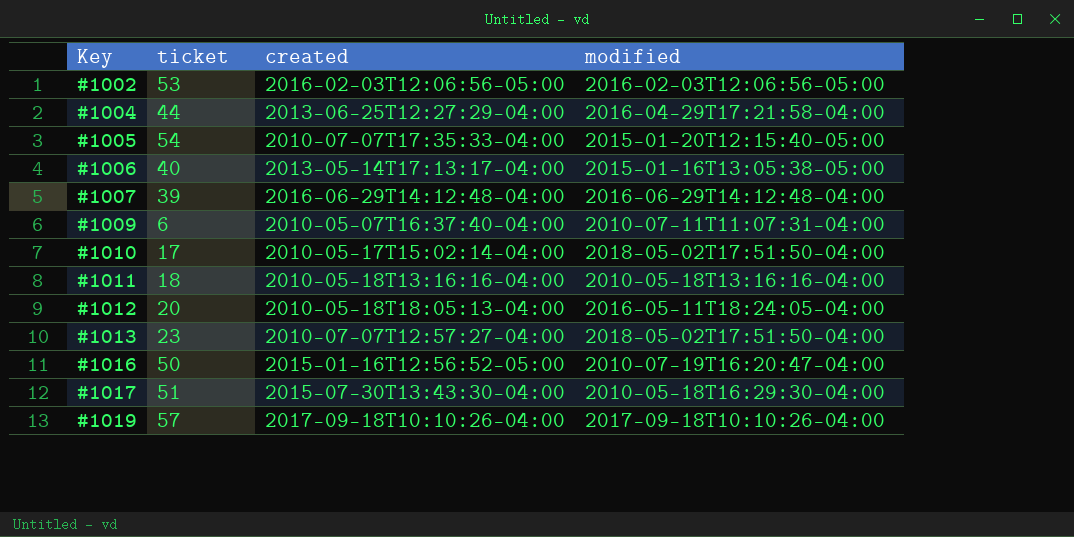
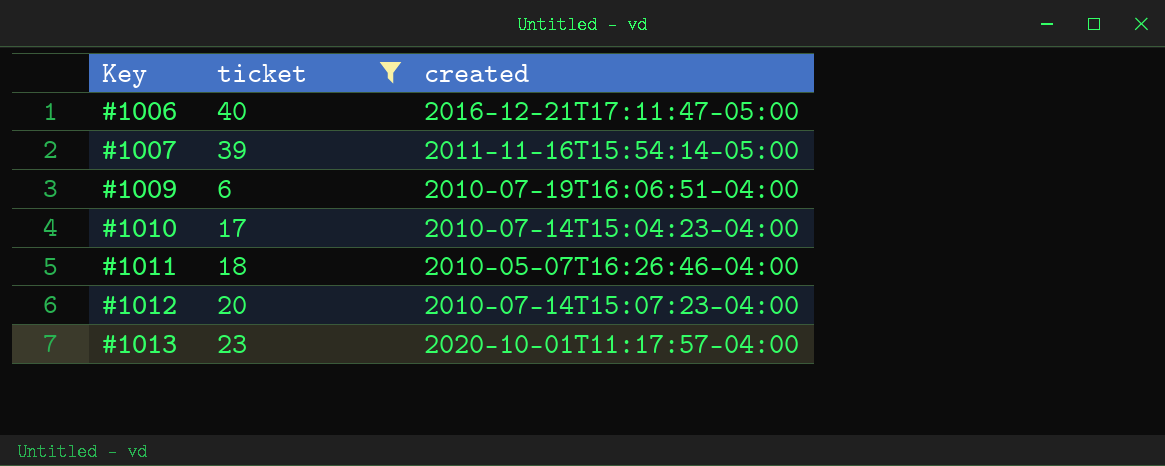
filter: none -> ticket <= 40
column modified | position: 4 -> none
#1006 | created: 2013-05-14T17:13:17-04:00 -> 2016-12-21T17:11:47-05:00
#1007 | created: 2016-06-29T14:12:48-04:00 -> 2011-11-16T15:54:14-05:00
#1009 | created: 2010-05-07T16:37:40-04:00 -> 2010-07-19T16:06:51-04:00
#1010 | created: 2010-05-17T15:02:14-04:00 -> 2010-07-14T15:04:23-04:00
#1011 | created: 2010-05-18T13:16:16-04:00 -> 2010-05-07T16:26:46-04:00
#1012 | created: 2010-05-18T18:05:13-04:00 -> 2010-07-14T15:07:23-04:00
#1013 | created: 2010-07-07T12:57:27-04:00 -> 2020-10-01T11:17:57-04:00

